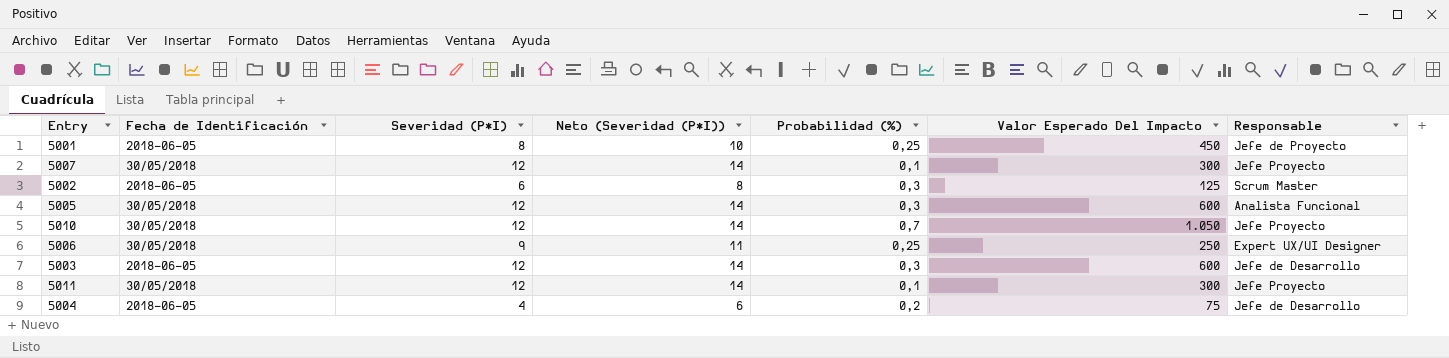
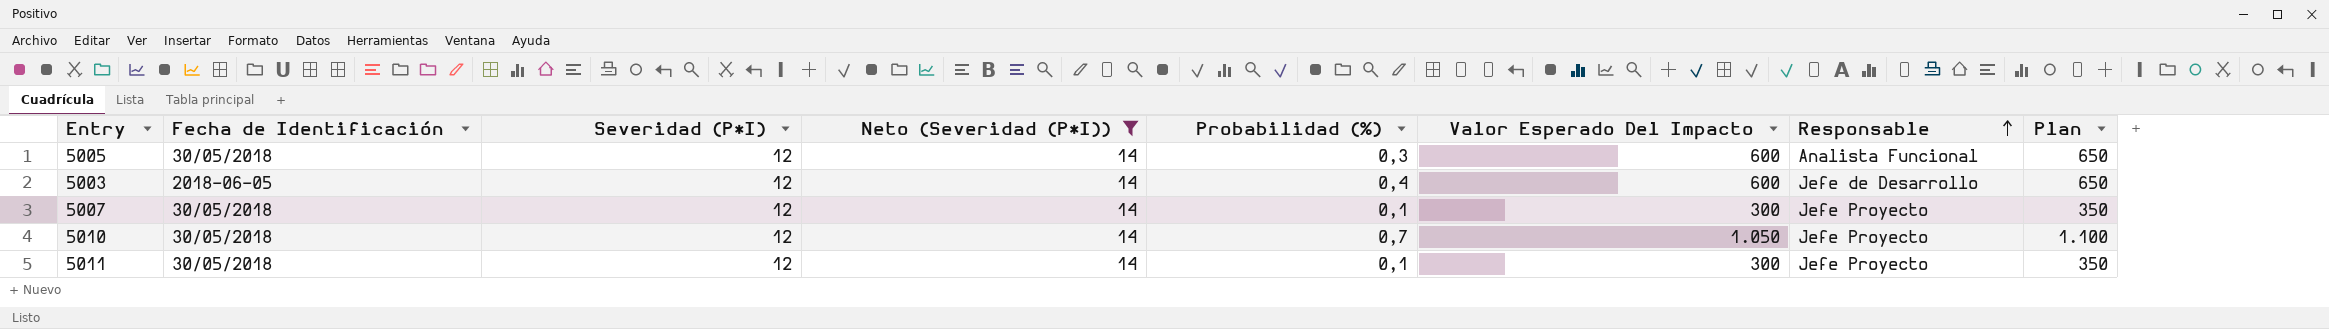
filter: none -> Neto (Severidad (P*I)) = 14
row order: none -> Responsable ascending
column Plan | formula: none -> [Valor Esperado Del Impacto] + 50
5003 | Probabilidad (%): 0,3 -> 0,4

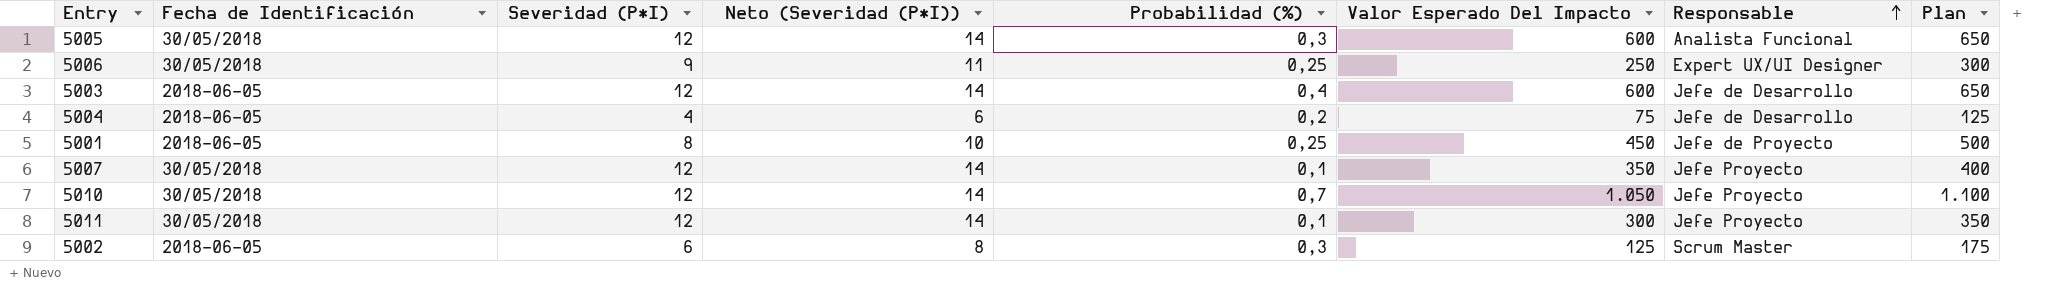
filter: Neto (Severidad (P*I)) = 14 -> none
5007 | Valor Esperado Del Impacto: 300 -> 350
5007 | Plan: 350 -> 400

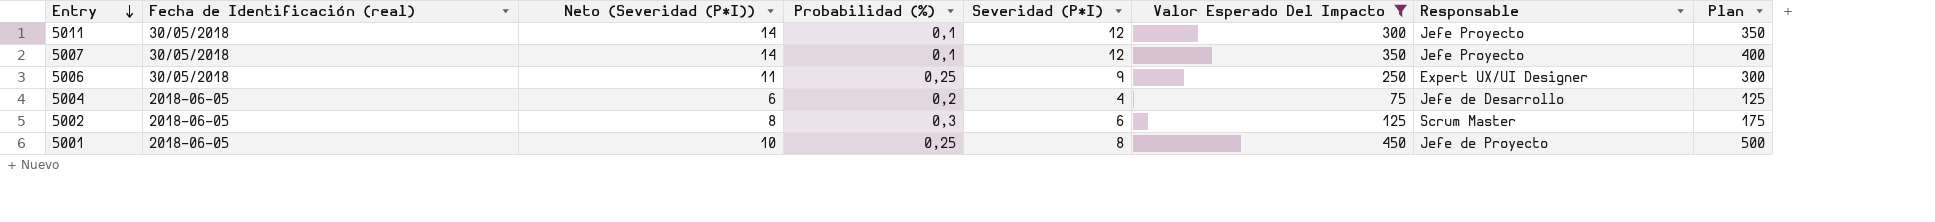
filter: none -> Valor Esperado Del Impacto <= 450
row order: Responsable ascending -> Entry descending
column name: Fecha de Identificación -> Fecha de Identificación (real)
column Severidad (P*I) | position: 3 -> 5

